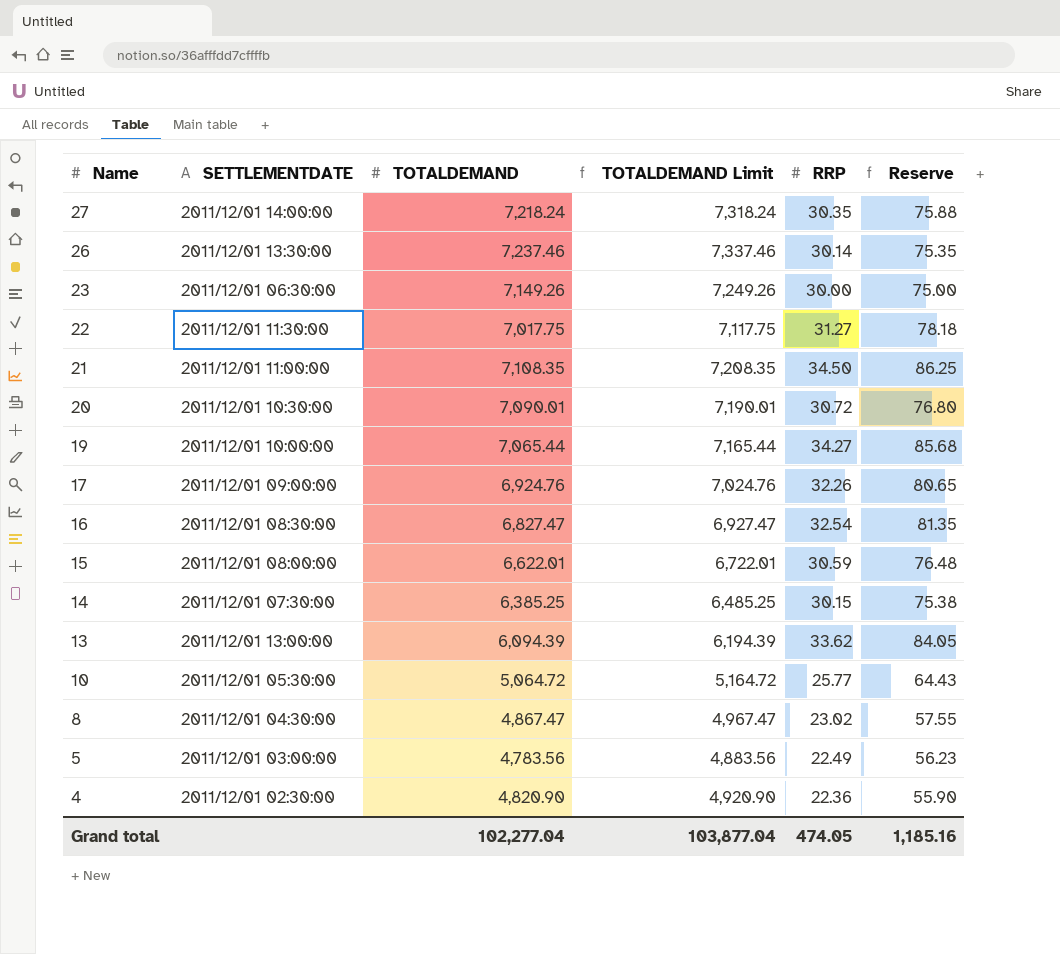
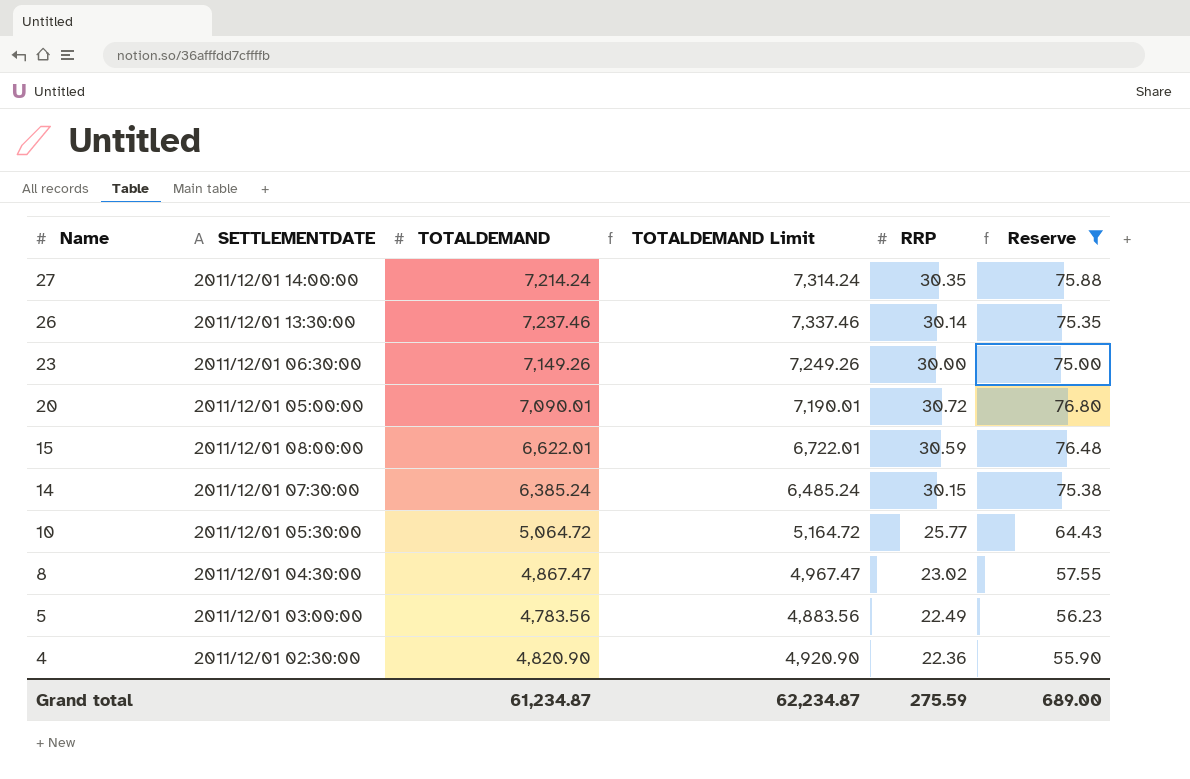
filter: none -> Reserve <= 76.80
27 | TOTALDEMAND: 7,218.24 -> 7,214.24
27 | TOTALDEMAND Limit: 7,318.24 -> 7,314.24
20 | SETTLEMENTDATE: 2011/12/01 10:30:00 -> 2011/12/01 05:00:00
14 | TOTALDEMAND: 6,385.25 -> 6,385.24
14 | TOTALDEMAND Limit: 6,485.25 -> 6,485.24
Grand total | TOTALDEMAND: 102,277.04 -> 61,234.87
Grand total | TOTALDEMAND Limit: 103,877.04 -> 62,234.87
Grand total | RRP: 474.05 -> 275.59
Grand total | Reserve: 1,185.16 -> 689.00

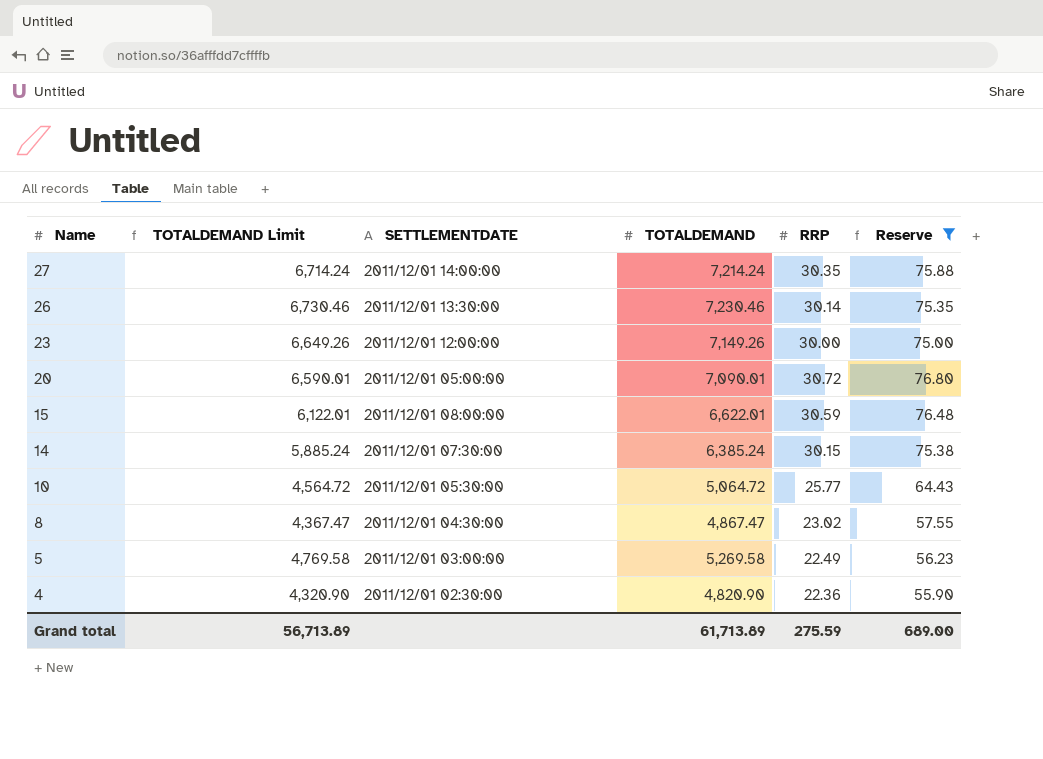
column TOTALDEMAND Limit | formula: [TOTALDEMAND] + 100 -> [TOTALDEMAND] - 500
column TOTALDEMAND Limit | position: 4 -> 2
26 | TOTALDEMAND: 7,237.46 -> 7,230.46
23 | SETTLEMENTDATE: 2011/12/01 06:30:00 -> 2011/12/01 12:00:00
5 | TOTALDEMAND: 4,783.56 -> 5,269.58
Grand total | TOTALDEMAND Limit: 62,234.87 -> 56,713.89
Grand total | TOTALDEMAND: 61,234.87 -> 61,713.89

